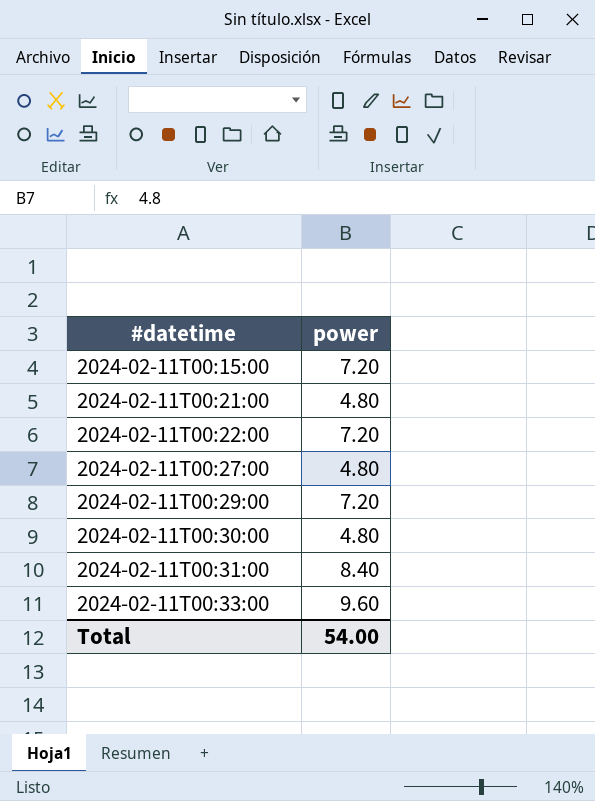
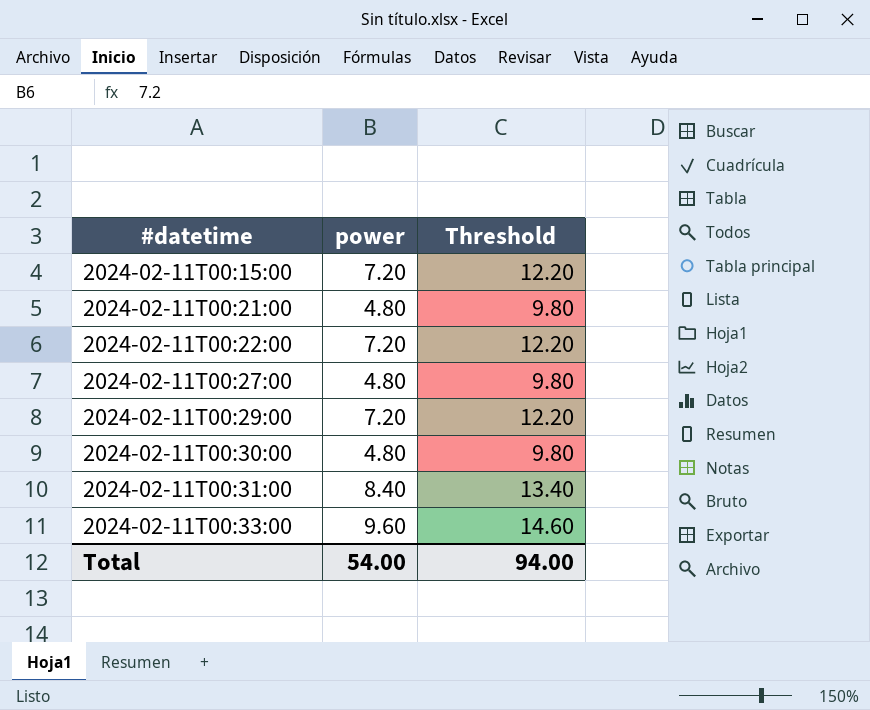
column Threshold | formula: none -> [power] + 5

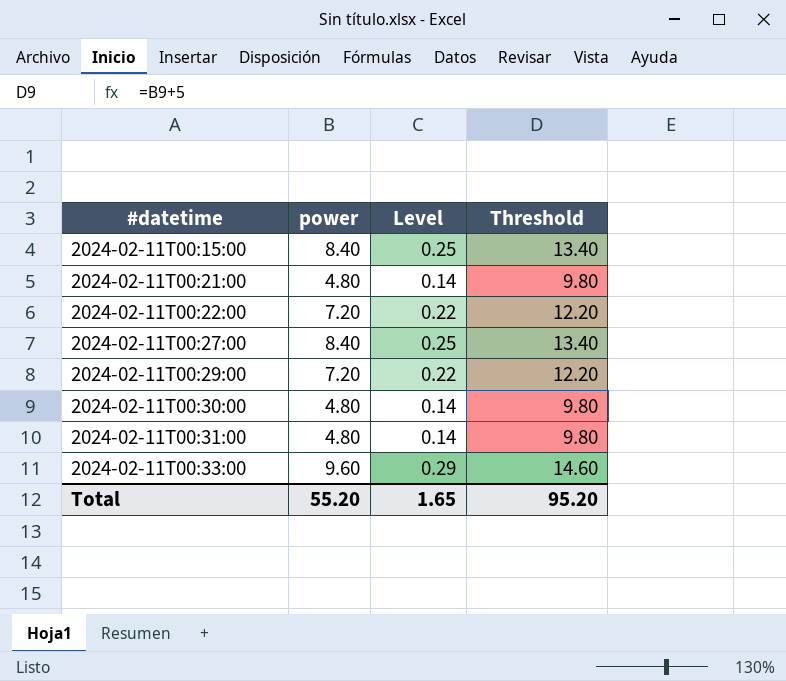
column Level | formula: none -> [power] * 0.03
2024-02-11T00:15:00 | power: 7.20 -> 8.40
2024-02-11T00:15:00 | Threshold: 12.20 -> 13.40
2024-02-11T00:27:00 | power: 4.80 -> 8.40
2024-02-11T00:27:00 | Threshold: 9.80 -> 13.40
2024-02-11T00:31:00 | power: 8.40 -> 4.80
2024-02-11T00:31:00 | Threshold: 13.40 -> 9.80
Total | power: 54.00 -> 55.20
Total | Threshold: 94.00 -> 95.20

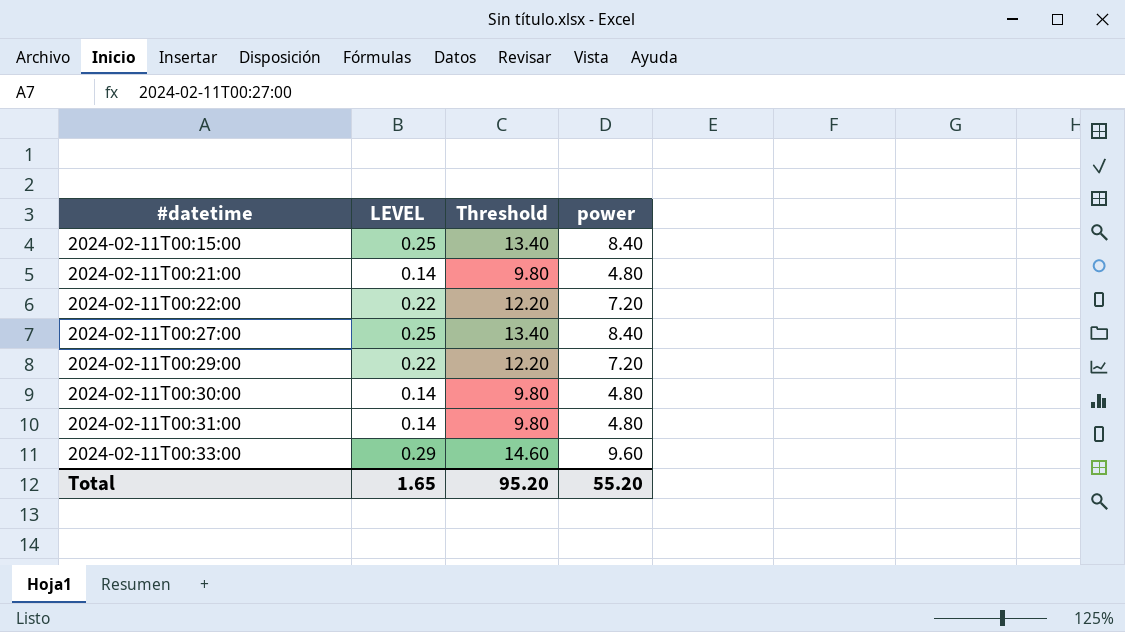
column name: Level -> LEVEL
column power | position: 2 -> 4

